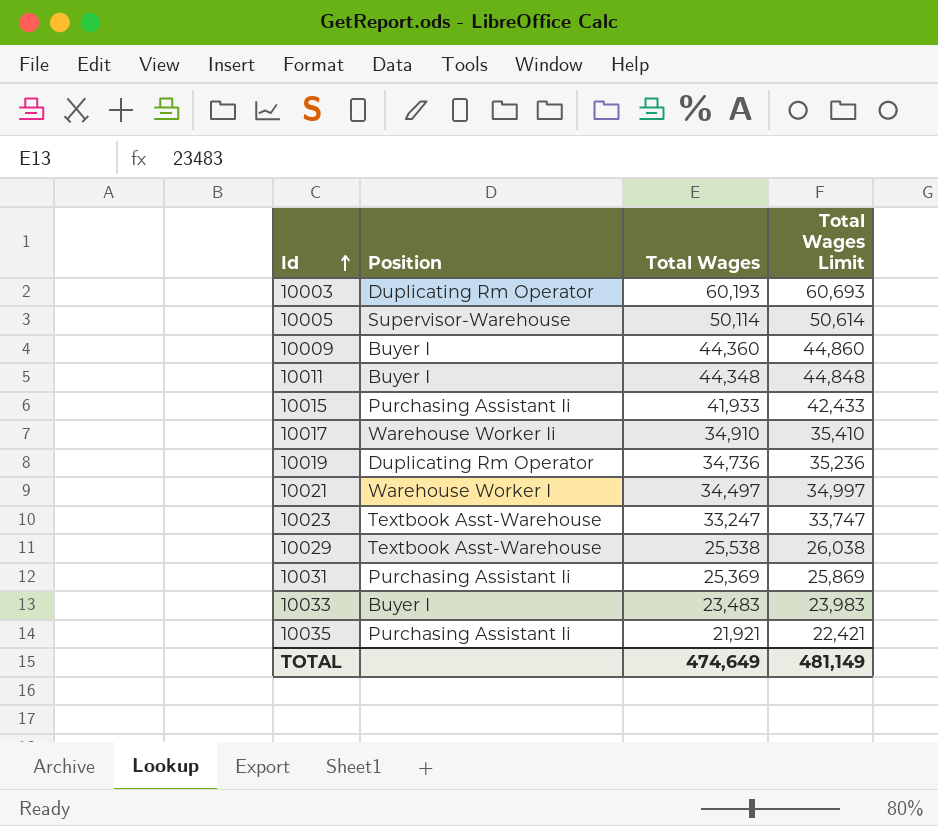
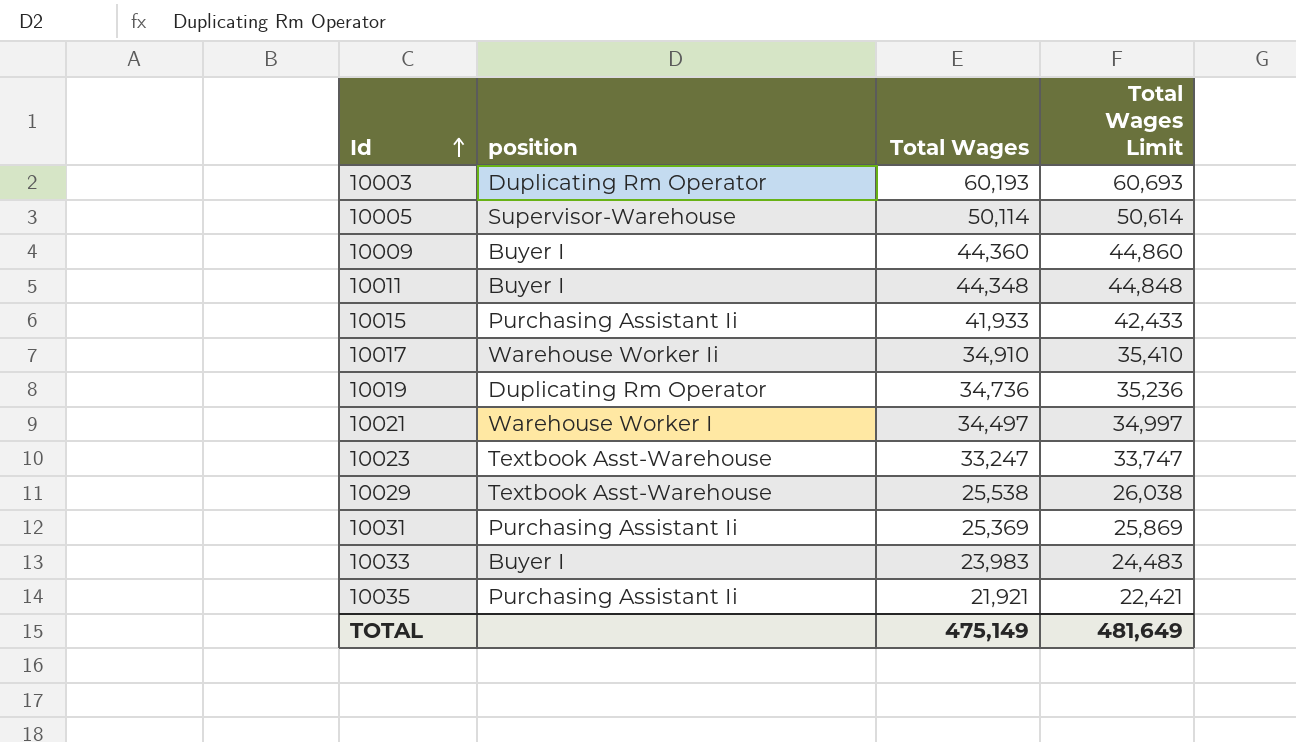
column name: Position -> position
10033 | Total Wages: 23,483 -> 23,983
10033 | Total Wages Limit: 23,983 -> 24,483
TOTAL | Total Wages: 474,649 -> 475,149
TOTAL | Total Wages Limit: 481,149 -> 481,649

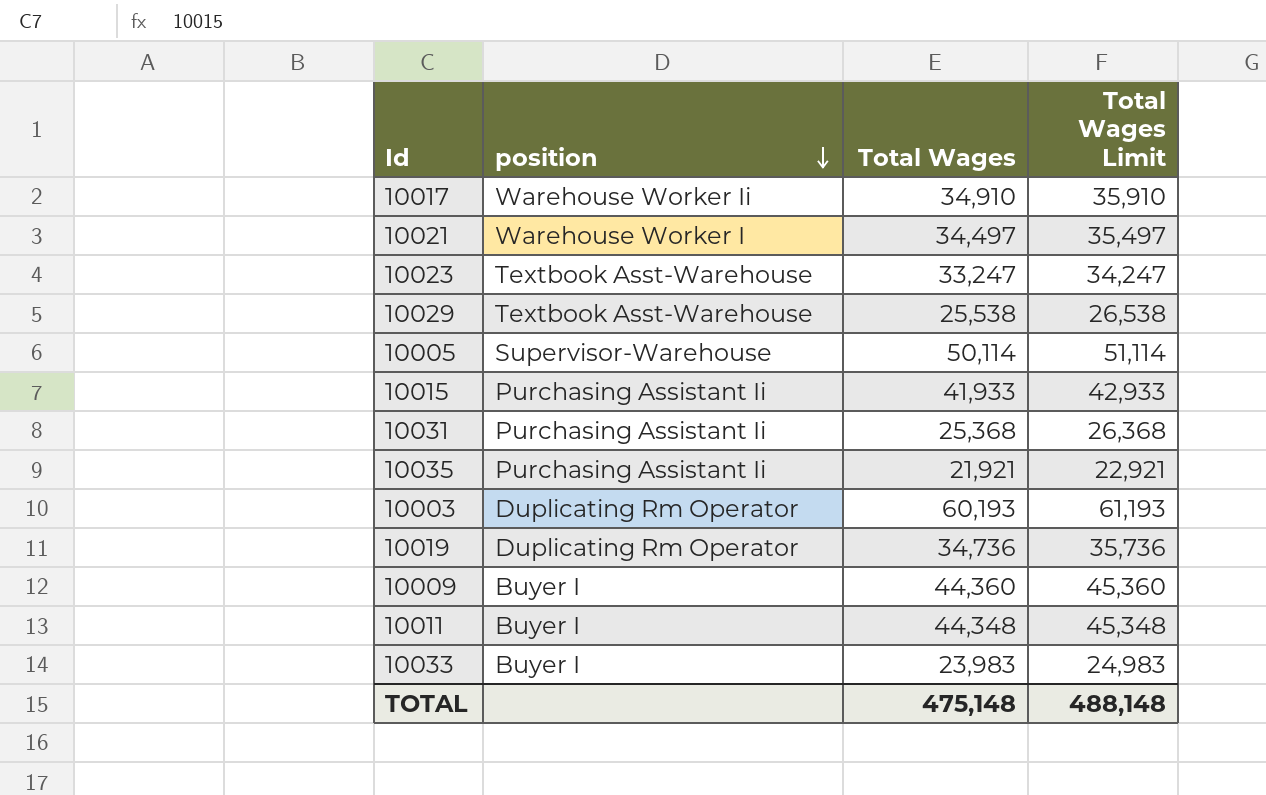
row order: Id ascending -> position descending
column Total Wages Limit | formula: [Total Wages] + 500 -> [Total Wages] + 1000
10031 | Total Wages: 25,369 -> 25,368
TOTAL | Total Wages: 475,149 -> 475,148
TOTAL | Total Wages Limit: 481,649 -> 488,148

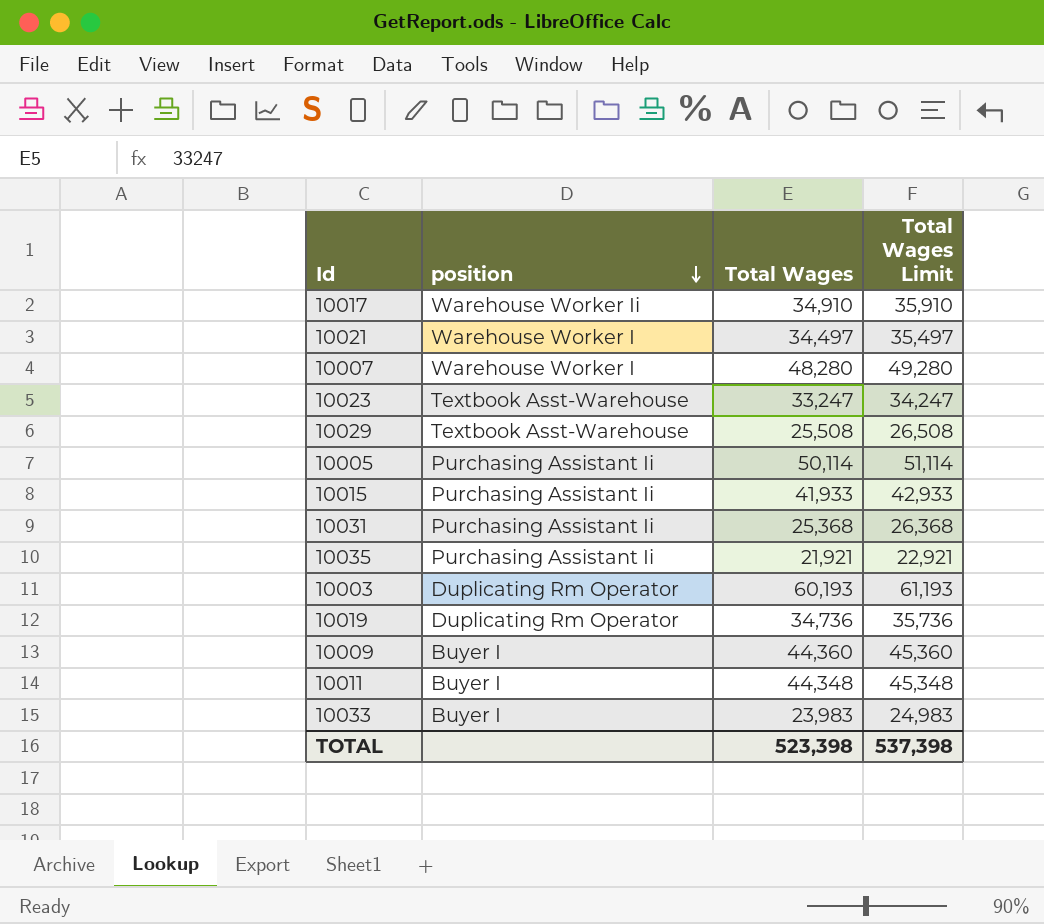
row 10007: none -> Warehouse Worker I | 48,280 | 49,280
10029 | Total Wages: 25,538 -> 25,508
10029 | Total Wages Limit: 26,538 -> 26,508
10005 | position: Supervisor-Warehouse -> Purchasing Assistant Ii
TOTAL | Total Wages: 475,148 -> 523,398
TOTAL | Total Wages Limit: 488,148 -> 537,398

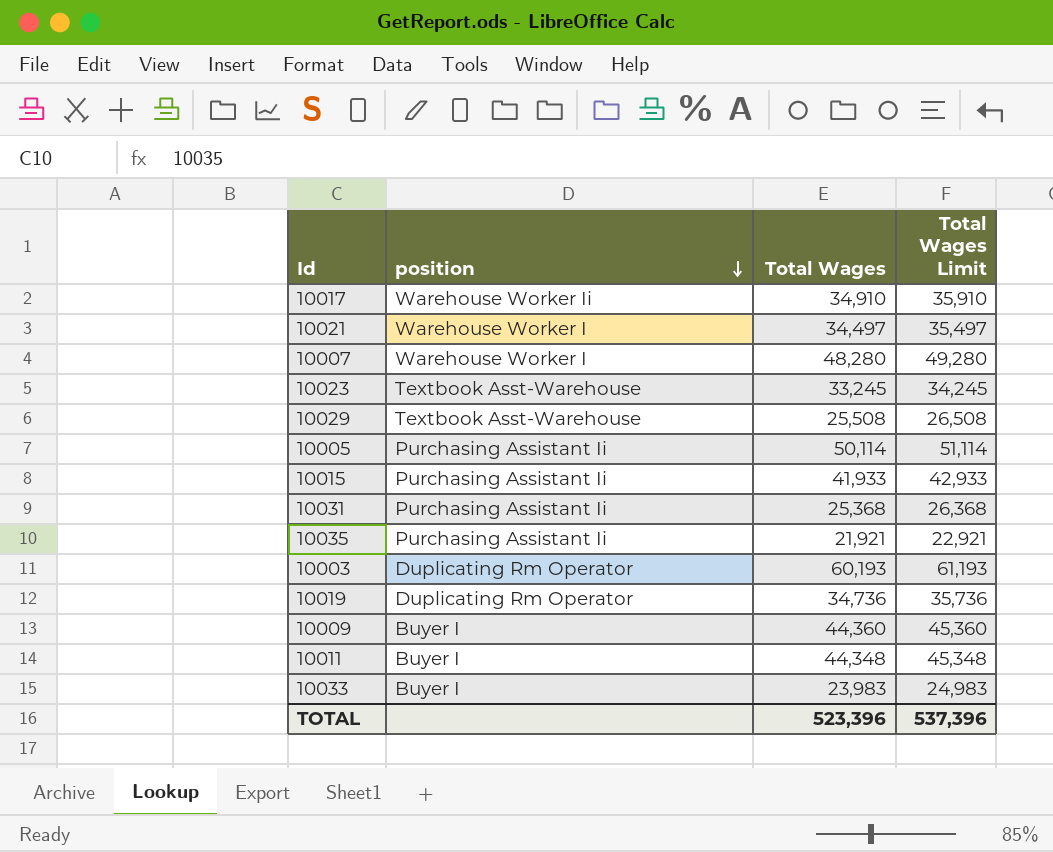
10023 | Total Wages: 33,247 -> 33,245
10023 | Total Wages Limit: 34,247 -> 34,245
TOTAL | Total Wages: 523,398 -> 523,396
TOTAL | Total Wages Limit: 537,398 -> 537,396

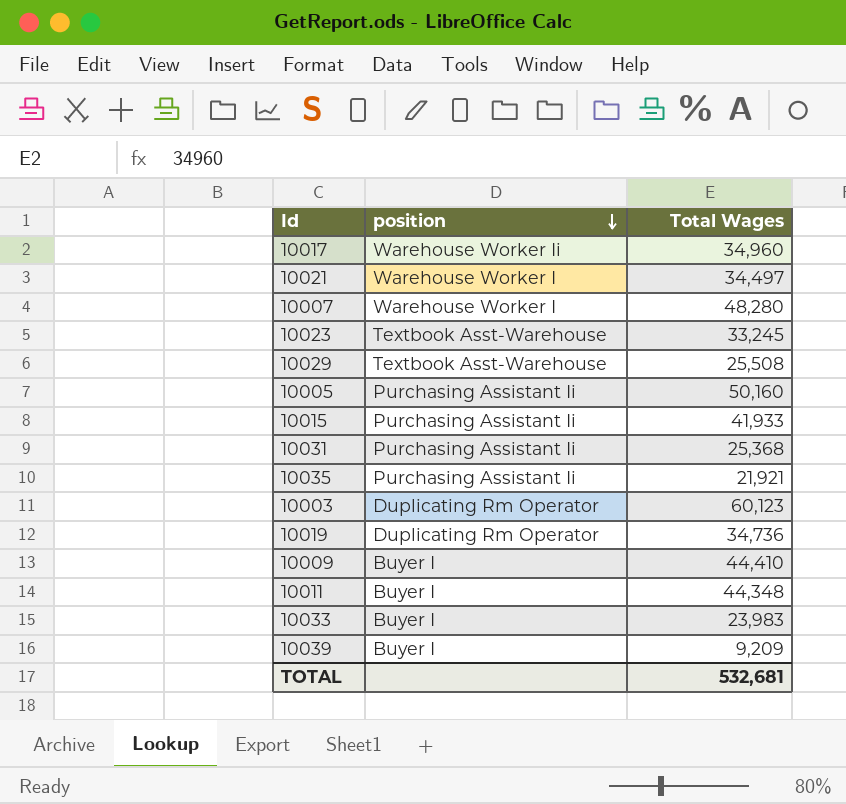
column Total Wages Limit | formula: [Total Wages] + 1000 -> none
10017 | Total Wages: 34,910 -> 34,960
10005 | Total Wages: 50,114 -> 50,160
10003 | Total Wages: 60,193 -> 60,123
10009 | Total Wages: 44,360 -> 44,410
row 10039: none -> Buyer I | 9,209
TOTAL | Total Wages: 523,396 -> 532,681

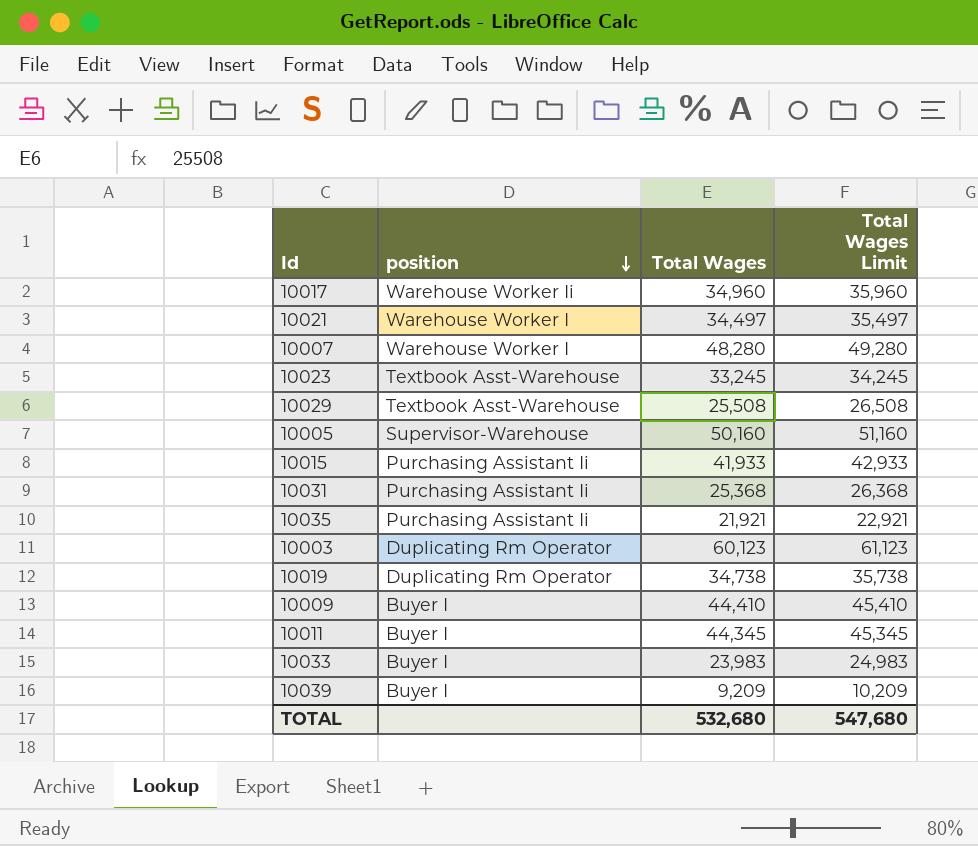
column Total Wages Limit | formula: none -> [Total Wages] + 1000
10005 | position: Purchasing Assistant Ii -> Supervisor-Warehouse
10019 | Total Wages: 34,736 -> 34,738
10011 | Total Wages: 44,348 -> 44,345
TOTAL | Total Wages: 532,681 -> 532,680

